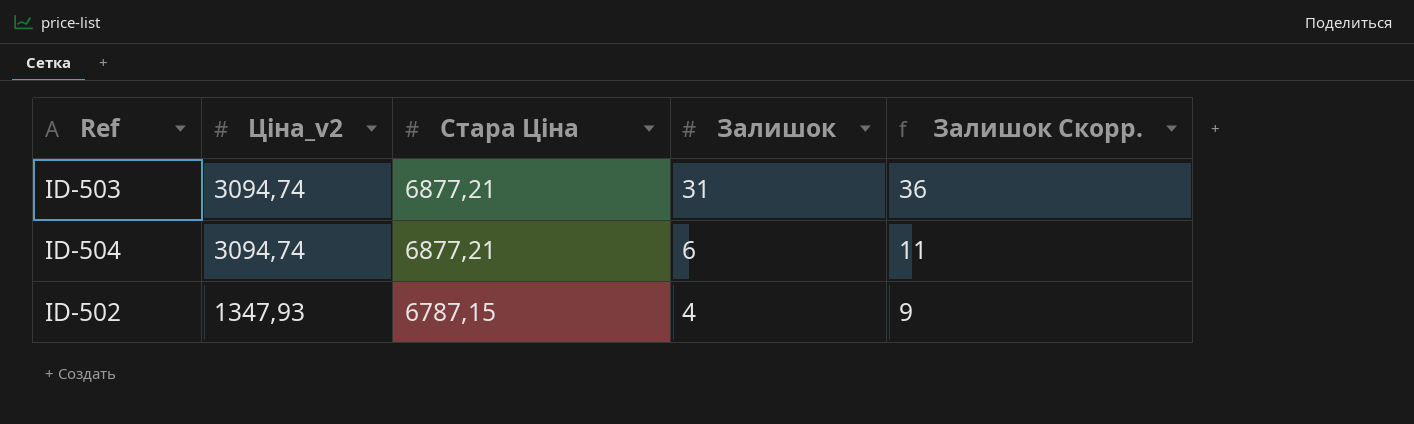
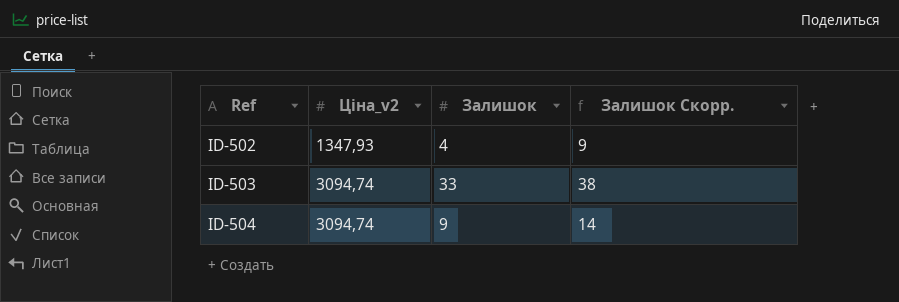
row order: Ціна_v2 descending -> Ref ascending
column Стара Ціна | position: 3 -> none
ID-503 | Залишок: 31 -> 33
ID-503 | Залишок Скорр.: 36 -> 38
ID-504 | Залишок: 6 -> 9
ID-504 | Залишок Скорр.: 11 -> 14

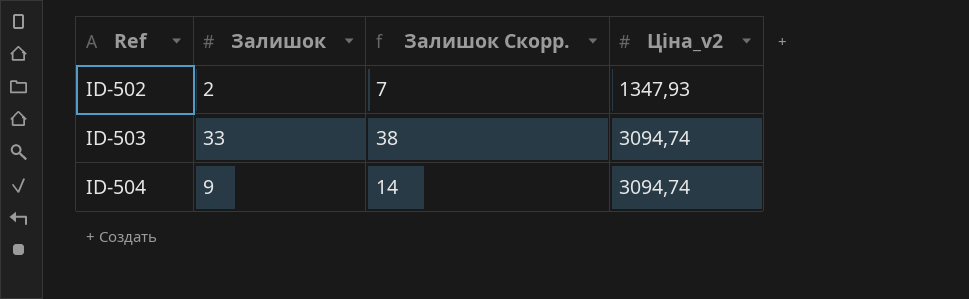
column Ціна_v2 | position: 2 -> 4
ID-502 | Залишок: 4 -> 2
ID-502 | Залишок Скорр.: 9 -> 7

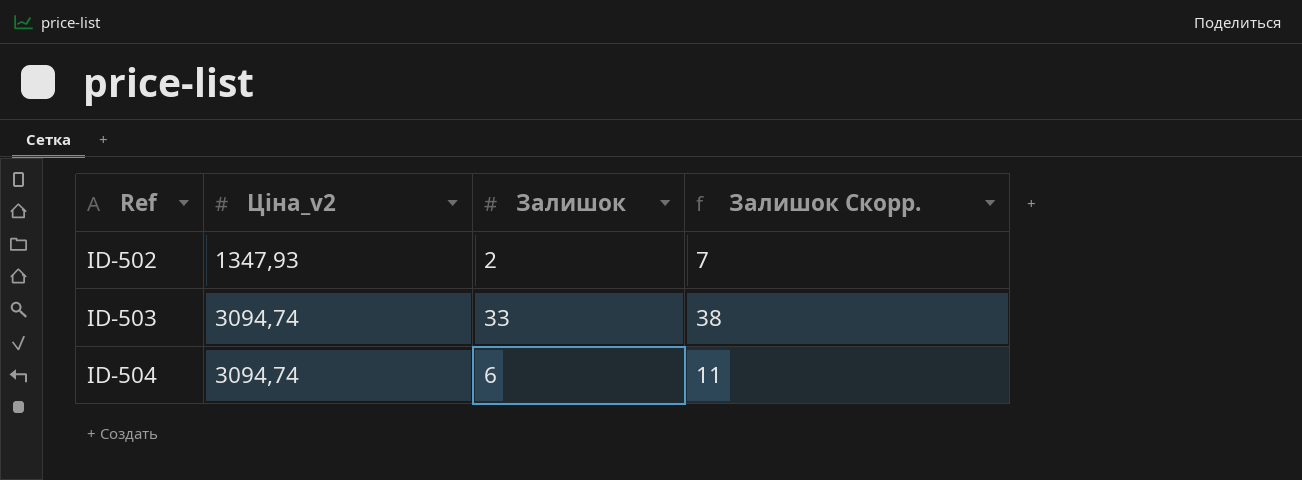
column Ціна_v2 | position: 4 -> 2
ID-504 | Залишок: 9 -> 6
ID-504 | Залишок Скорр.: 14 -> 11

